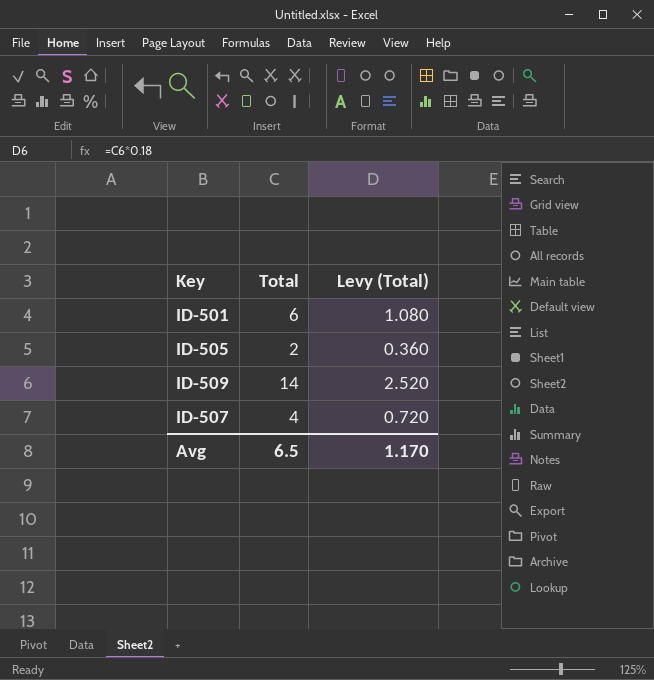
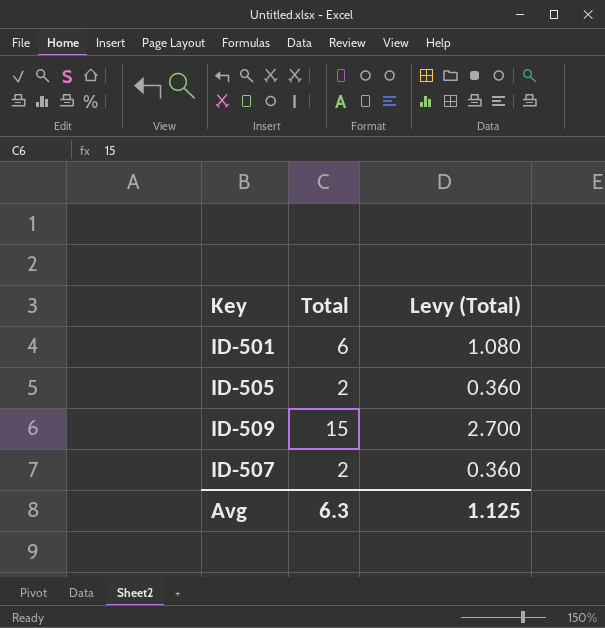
ID-509 | Total: 14 -> 15
ID-509 | Levy (Total): 2.520 -> 2.700
ID-507 | Total: 4 -> 2
ID-507 | Levy (Total): 0.720 -> 0.360
Avg | Total: 6.5 -> 6.3
Avg | Levy (Total): 1.170 -> 1.125

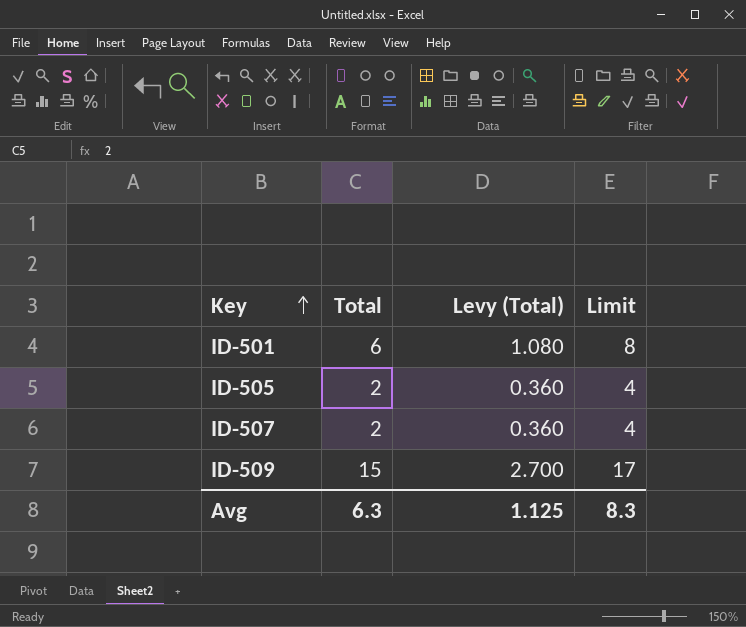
row order: none -> Key ascending
column Limit | formula: none -> [Total] + 2

